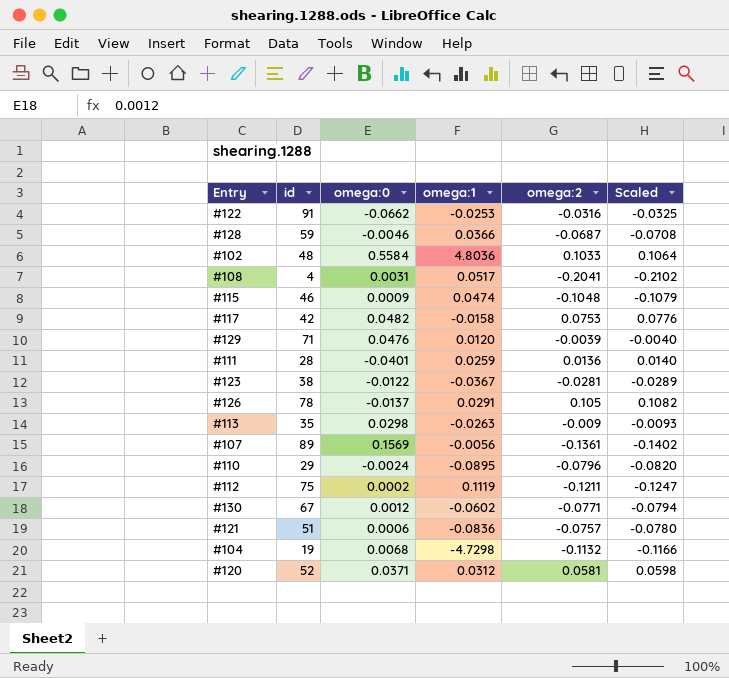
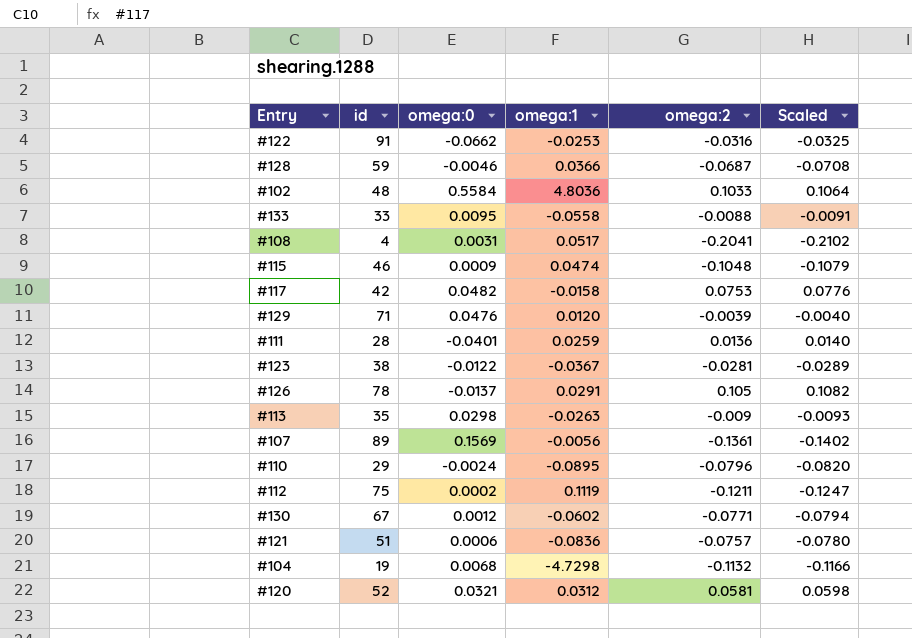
row #133: none -> 33 | 0.0095 | -0.0558 | -0.0088 | -0.0091
#120 | omega:0: 0.0371 -> 0.0321

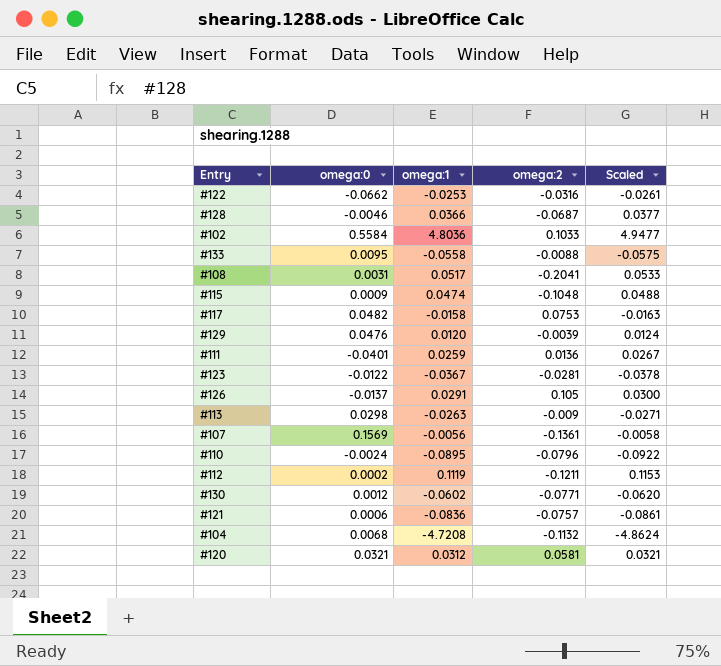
column id | position: 2 -> none
column Scaled | formula: [omega:2] * 1.03 -> [omega:1] * 1.03
#104 | omega:1: -4.7298 -> -4.7208

